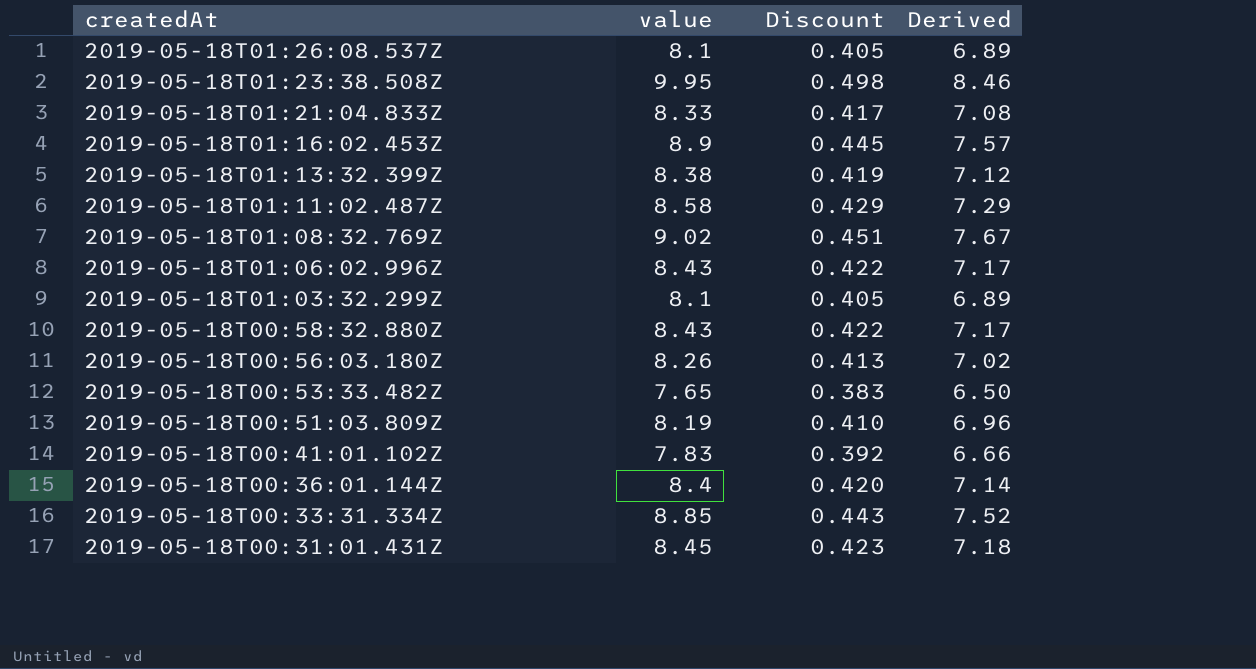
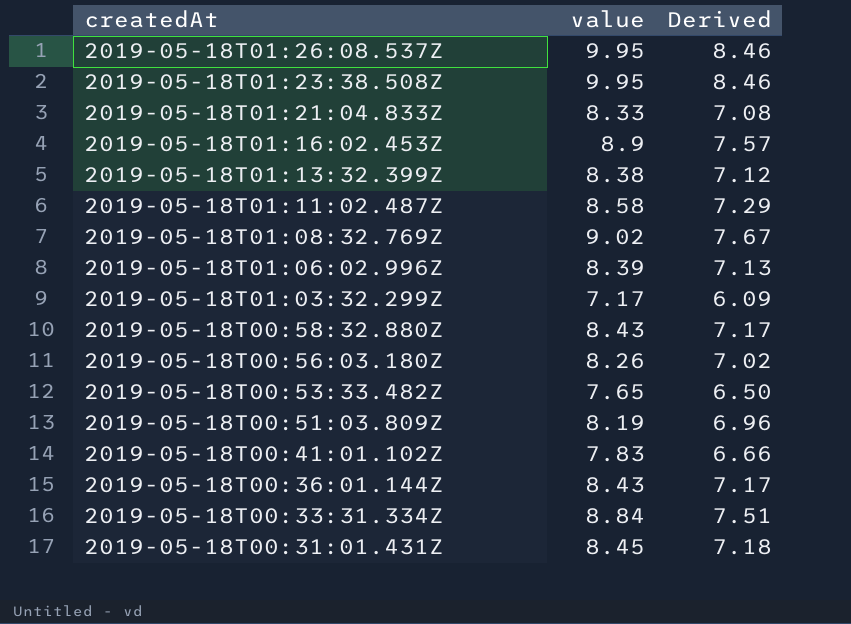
column Discount | formula: [value] * 0.05 -> none
2019-05-18T01:26:08.537Z | value: 8.1 -> 9.95
2019-05-18T01:26:08.537Z | Derived: 6.89 -> 8.46
2019-05-18T01:06:02.996Z | value: 8.43 -> 8.39
2019-05-18T01:06:02.996Z | Derived: 7.17 -> 7.13
2019-05-18T01:03:32.299Z | value: 8.1 -> 7.17
2019-05-18T01:03:32.299Z | Derived: 6.89 -> 6.09
2019-05-18T00:36:01.144Z | value: 8.4 -> 8.43
2019-05-18T00:36:01.144Z | Derived: 7.14 -> 7.17
2019-05-18T00:33:31.334Z | value: 8.85 -> 8.84
2019-05-18T00:33:31.334Z | Derived: 7.52 -> 7.51

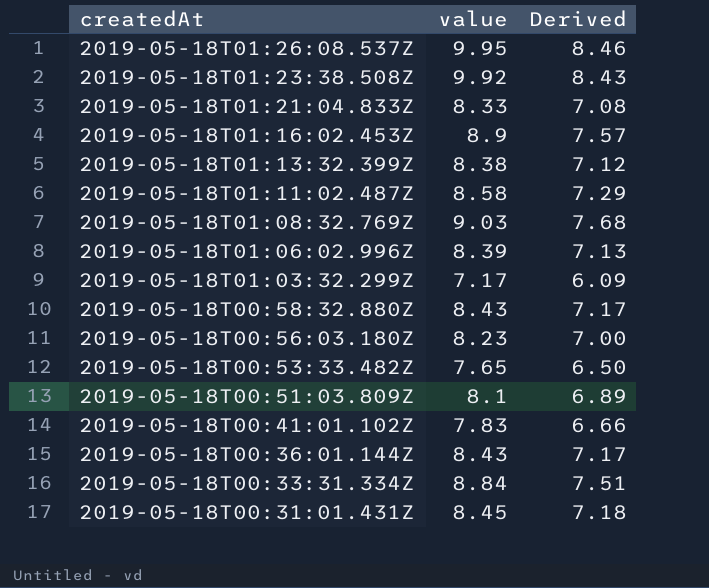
2019-05-18T01:23:38.508Z | value: 9.95 -> 9.92
2019-05-18T01:23:38.508Z | Derived: 8.46 -> 8.43
2019-05-18T01:08:32.769Z | value: 9.02 -> 9.03
2019-05-18T01:08:32.769Z | Derived: 7.67 -> 7.68
2019-05-18T00:56:03.180Z | value: 8.26 -> 8.23
2019-05-18T00:56:03.180Z | Derived: 7.02 -> 7.00
2019-05-18T00:51:03.809Z | value: 8.19 -> 8.1
2019-05-18T00:51:03.809Z | Derived: 6.96 -> 6.89

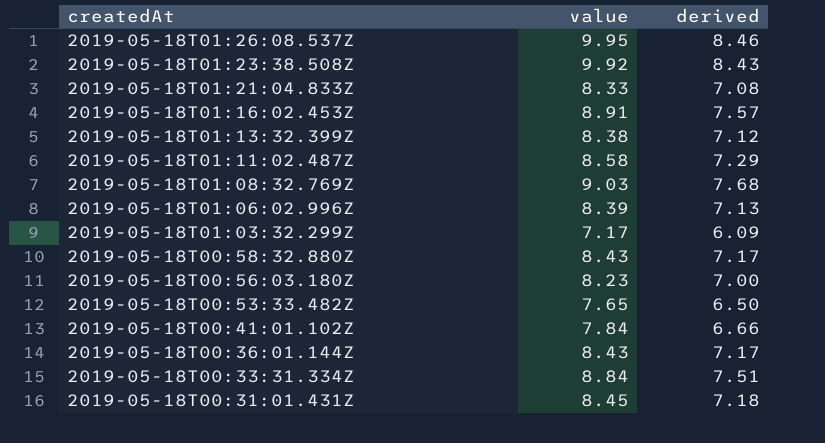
column name: Derived -> derived
row 2019-05-18T00:51:03.809Z: 8.1 | 6.89 -> none
2019-05-18T01:16:02.453Z | value: 8.9 -> 8.91
2019-05-18T00:41:01.102Z | value: 7.83 -> 7.84

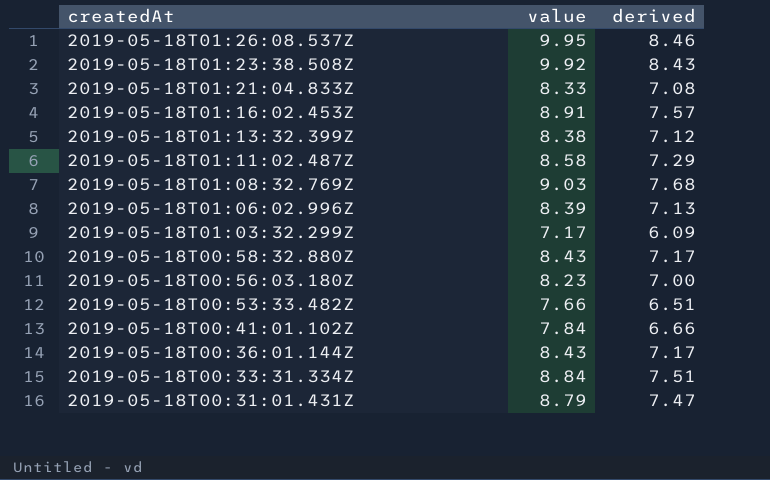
2019-05-18T00:53:33.482Z | value: 7.65 -> 7.66
2019-05-18T00:53:33.482Z | derived: 6.50 -> 6.51
2019-05-18T00:31:01.431Z | value: 8.45 -> 8.79
2019-05-18T00:31:01.431Z | derived: 7.18 -> 7.47

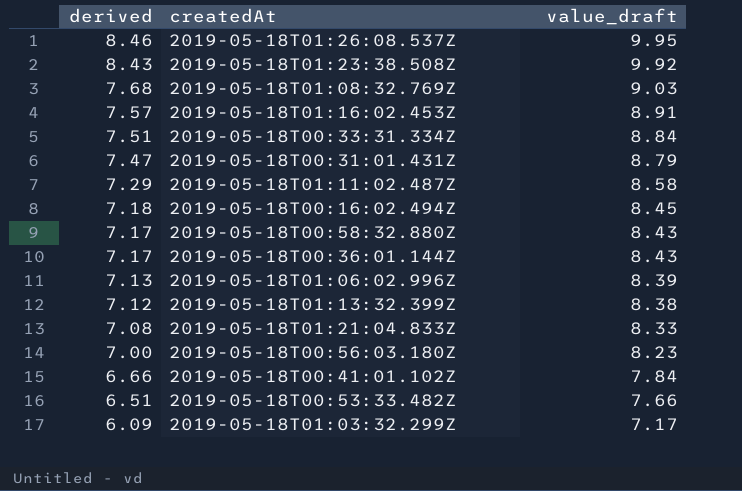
row order: createdAt descending -> derived descending
column derived | position: 3 -> 1
column name: value -> value_draft
row 2019-05-18T00:16:02.494Z: none -> 7.18 | 8.45

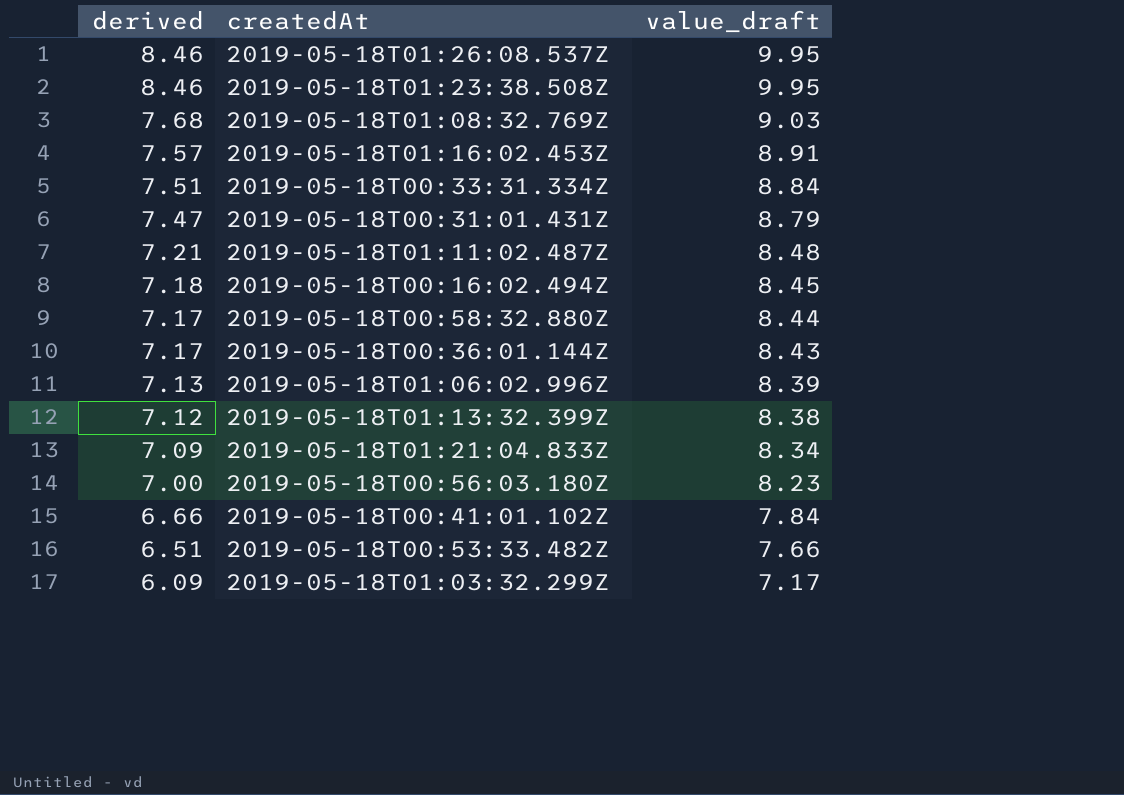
2019-05-18T01:23:38.508Z | derived: 8.43 -> 8.46
2019-05-18T01:23:38.508Z | value_draft: 9.92 -> 9.95
2019-05-18T01:11:02.487Z | derived: 7.29 -> 7.21
2019-05-18T01:11:02.487Z | value_draft: 8.58 -> 8.48
2019-05-18T00:58:32.880Z | value_draft: 8.43 -> 8.44
2019-05-18T01:21:04.833Z | derived: 7.08 -> 7.09
2019-05-18T01:21:04.833Z | value_draft: 8.33 -> 8.34

